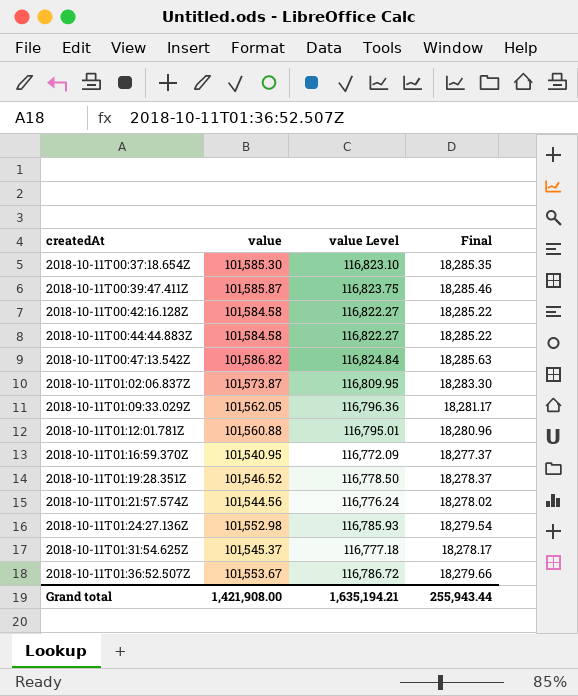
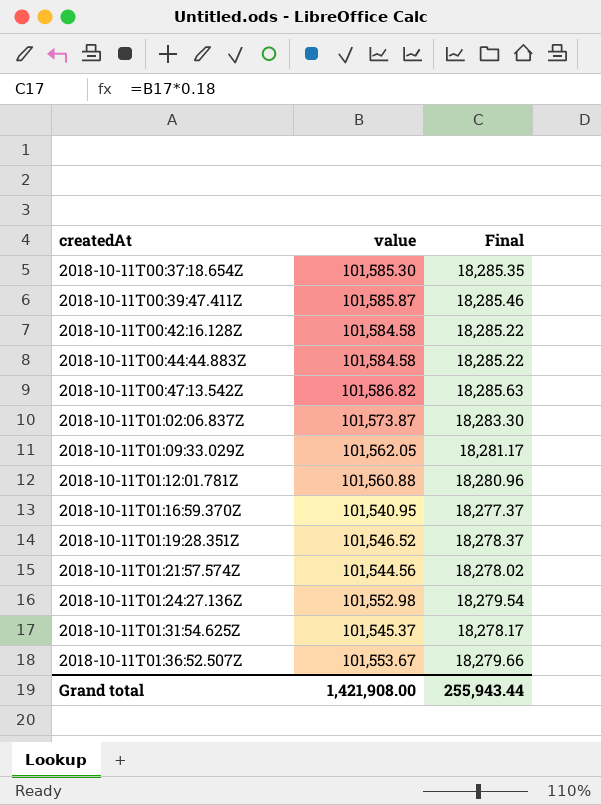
column value Level | formula: [value] * 1.15 -> none

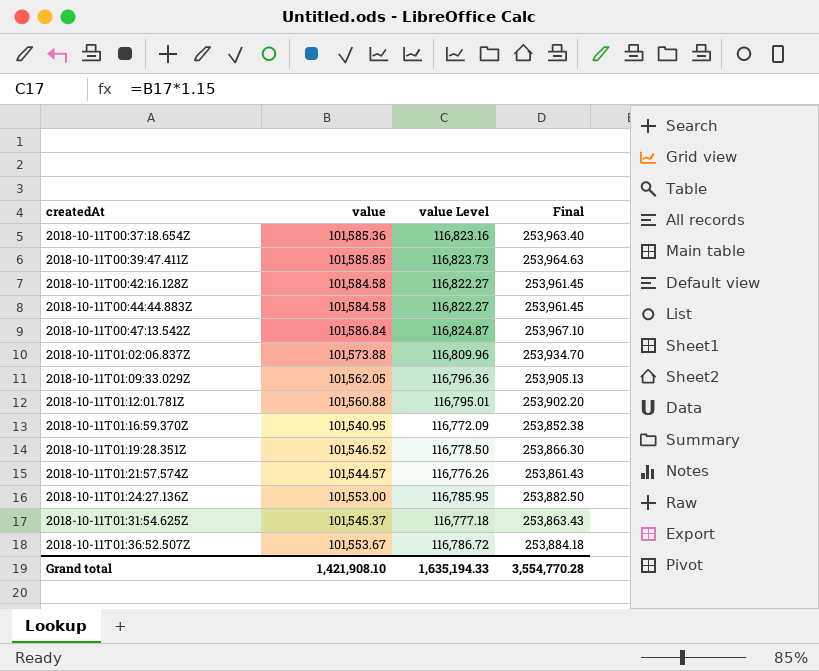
column value Level | formula: none -> [value] * 1.15
column Final | formula: [value] * 0.18 -> [value] * 2.5
2018-10-11T00:37:18.654Z | value: 101,585.30 -> 101,585.36
2018-10-11T00:39:47.411Z | value: 101,585.87 -> 101,585.85
2018-10-11T00:47:13.542Z | value: 101,586.82 -> 101,586.84
2018-10-11T01:02:06.837Z | value: 101,573.87 -> 101,573.88
2018-10-11T01:21:57.574Z | value: 101,544.56 -> 101,544.57
2018-10-11T01:24:27.136Z | value: 101,552.98 -> 101,553.00
Grand total | value: 1,421,908.00 -> 1,421,908.10
Grand total | Final: 255,943.44 -> 3,554,770.28

